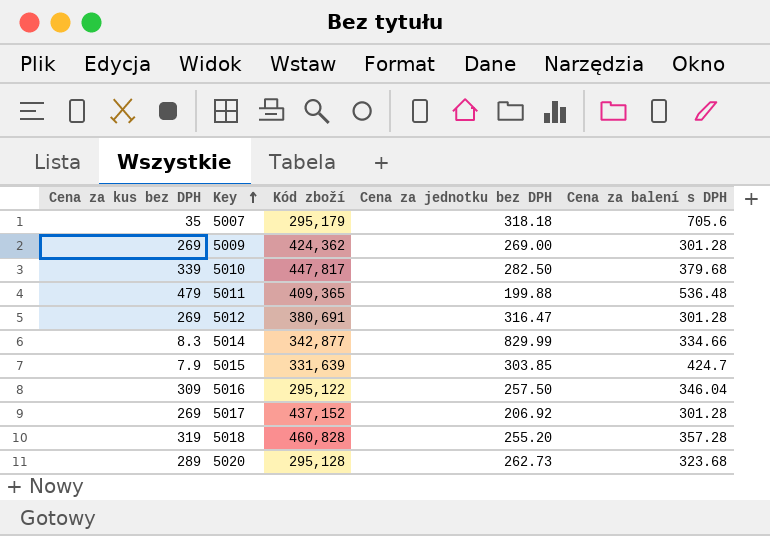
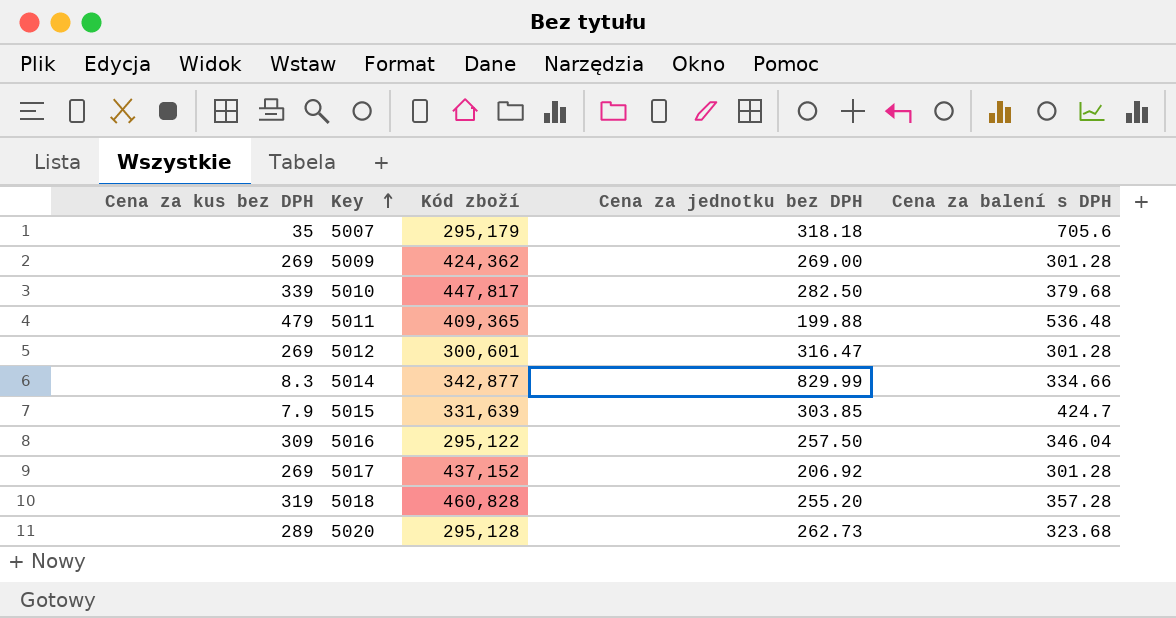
5012 | Kód zboží: 380,691 -> 300,601

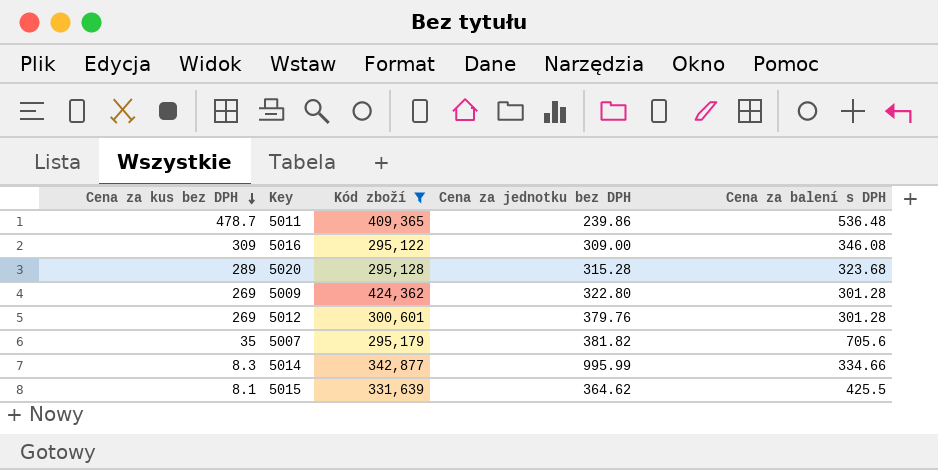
filter: none -> Kód zboží <= 424,362
row order: Key ascending -> Cena za kus bez DPH descending
5011 | Cena za kus bez DPH: 479 -> 478.7
5011 | Cena za jednotku bez DPH: 199.88 -> 239.86
5016 | Cena za jednotku bez DPH: 257.50 -> 309.00
5016 | Cena za balení s DPH: 346.04 -> 346.08
5020 | Cena za jednotku bez DPH: 262.73 -> 315.28
5009 | Cena za jednotku bez DPH: 269.00 -> 322.80
5012 | Cena za jednotku bez DPH: 316.47 -> 379.76
5007 | Cena za jednotku bez DPH: 318.18 -> 381.82
5014 | Cena za jednotku bez DPH: 829.99 -> 995.99
5015 | Cena za kus bez DPH: 7.9 -> 8.1
5015 | Cena za jednotku bez DPH: 303.85 -> 364.62
5015 | Cena za balení s DPH: 424.7 -> 425.5

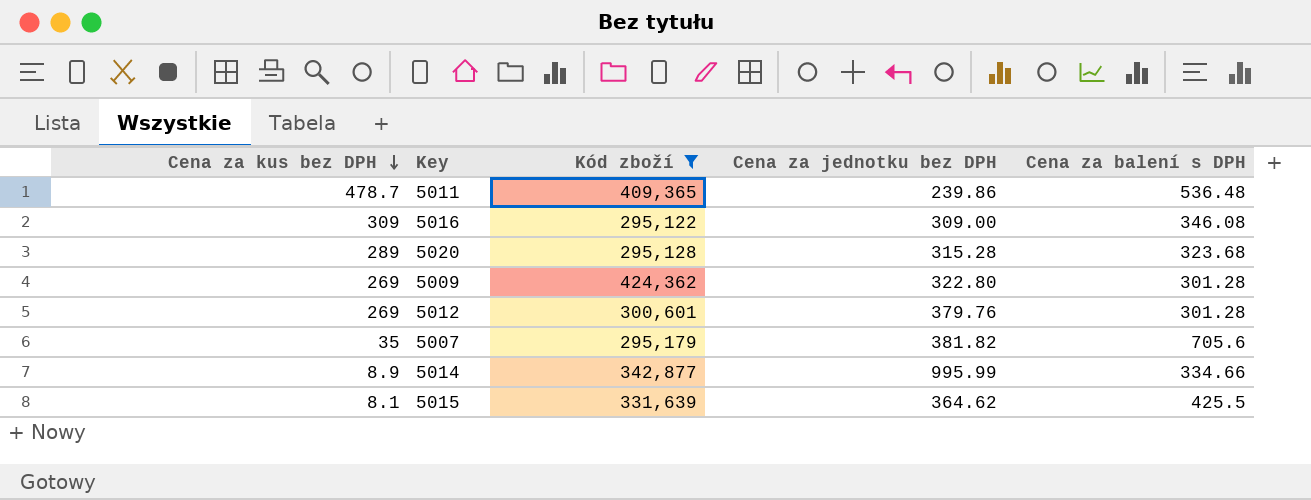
5014 | Cena za kus bez DPH: 8.3 -> 8.9

